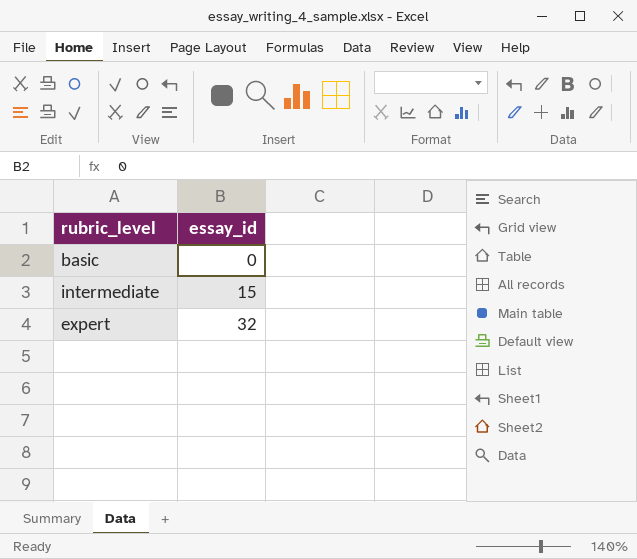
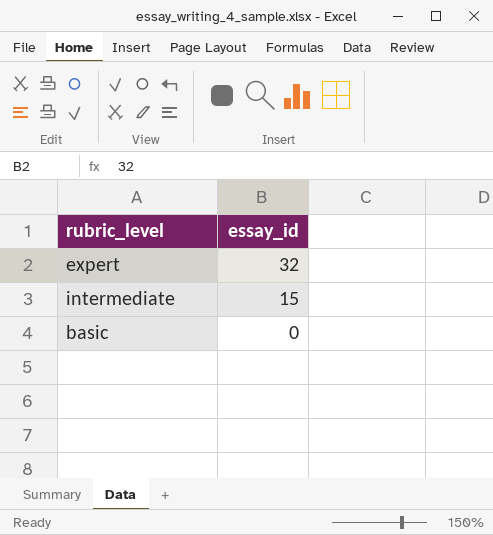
row order: essay_id ascending -> essay_id descending

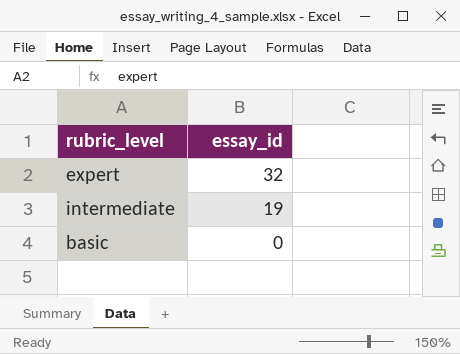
intermediate | essay_id: 15 -> 19

